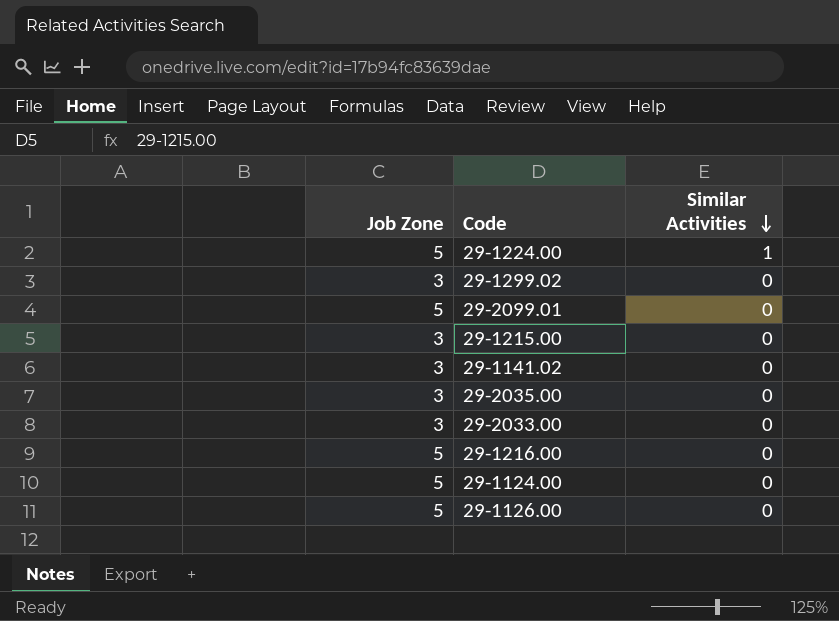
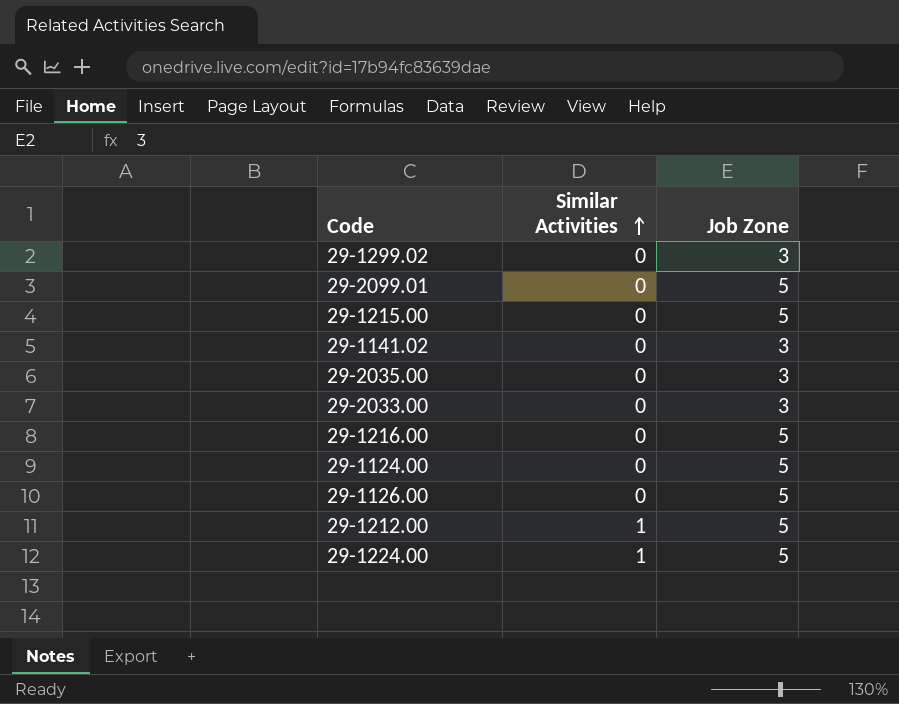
row order: Similar Activities descending -> Similar Activities ascending
column Job Zone | position: 1 -> 3
29-1215.00 | Job Zone: 3 -> 5
row 29-1212.00: none -> 1 | 5

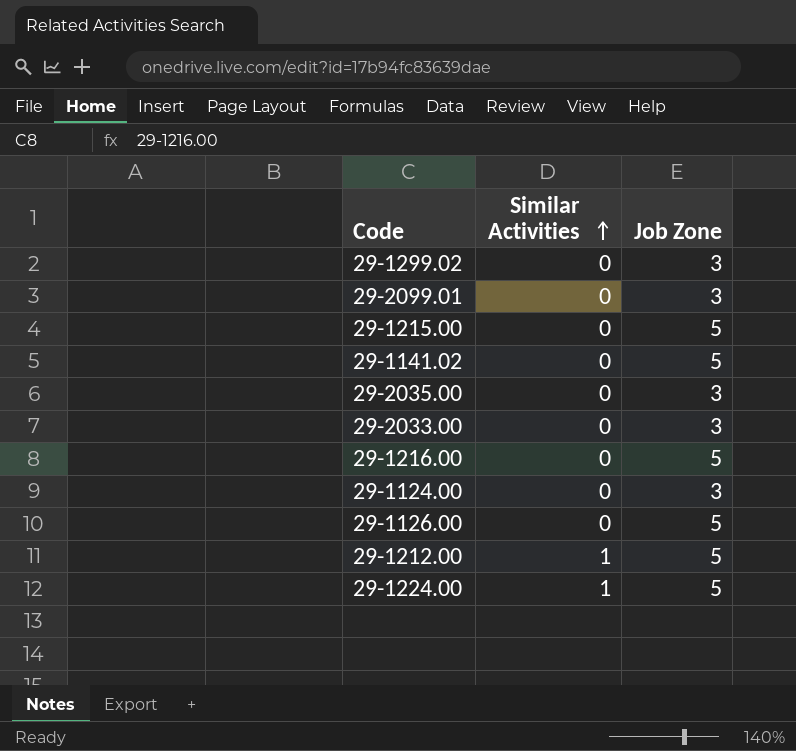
29-2099.01 | Job Zone: 5 -> 3
29-1141.02 | Job Zone: 3 -> 5
29-1124.00 | Job Zone: 5 -> 3

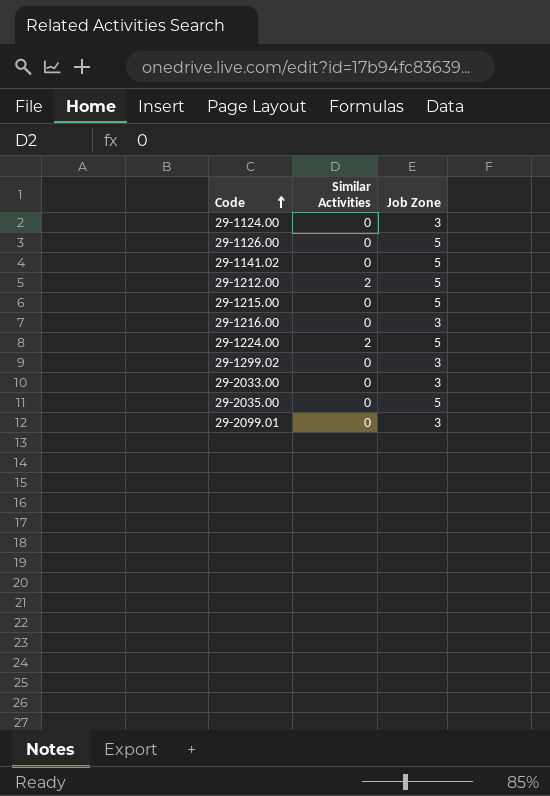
row order: Similar Activities ascending -> Code ascending
29-1212.00 | Similar Activities: 1 -> 2
29-1216.00 | Job Zone: 5 -> 3
29-1224.00 | Similar Activities: 1 -> 2
29-2035.00 | Job Zone: 3 -> 5

